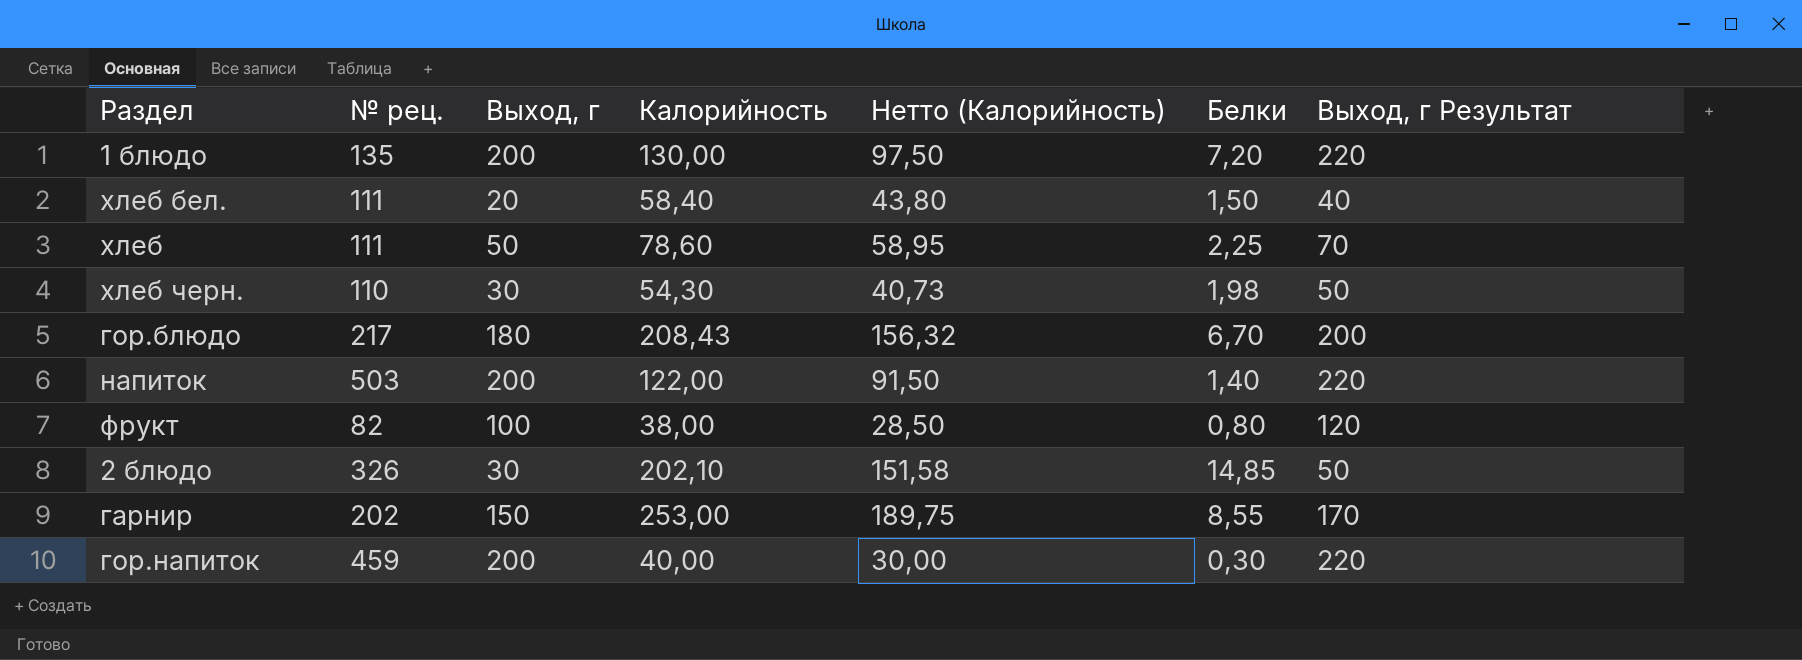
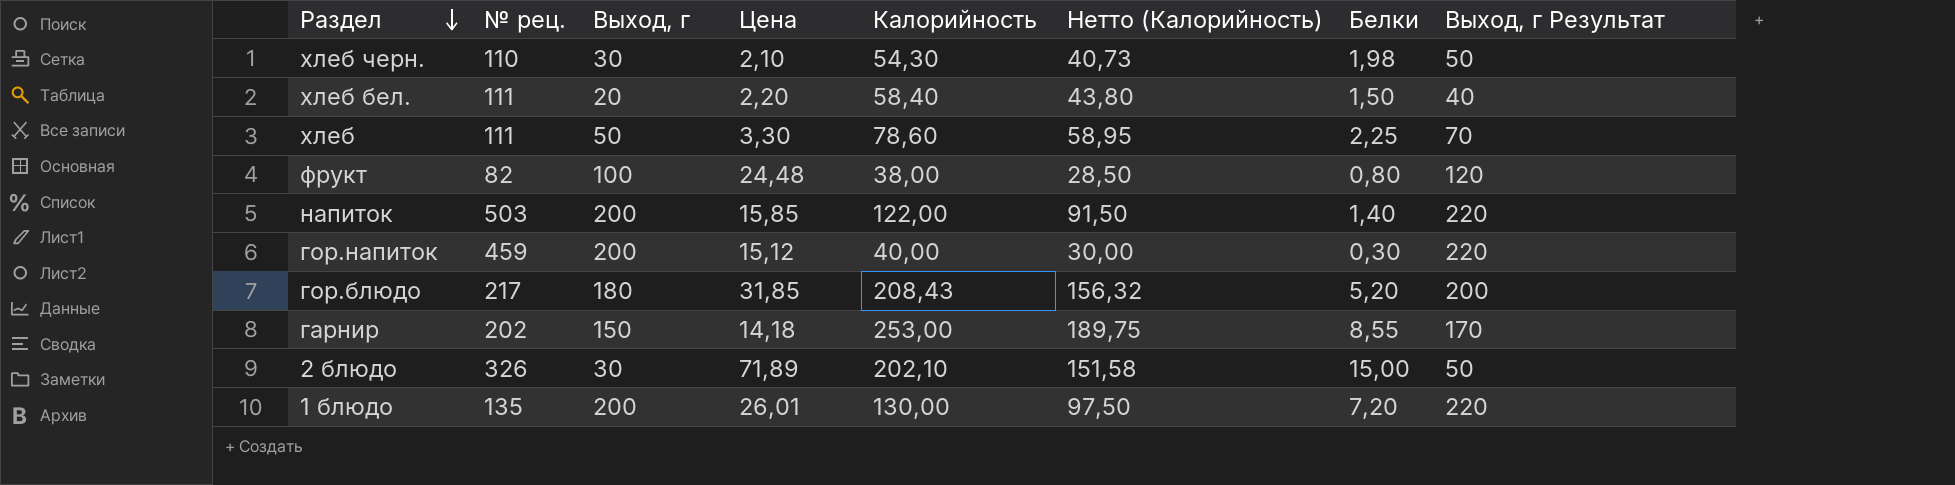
row order: none -> Раздел descending
column Цена | position: none -> 4
гор.блюдо | Белки: 6,70 -> 5,20
2 блюдо | Белки: 14,85 -> 15,00

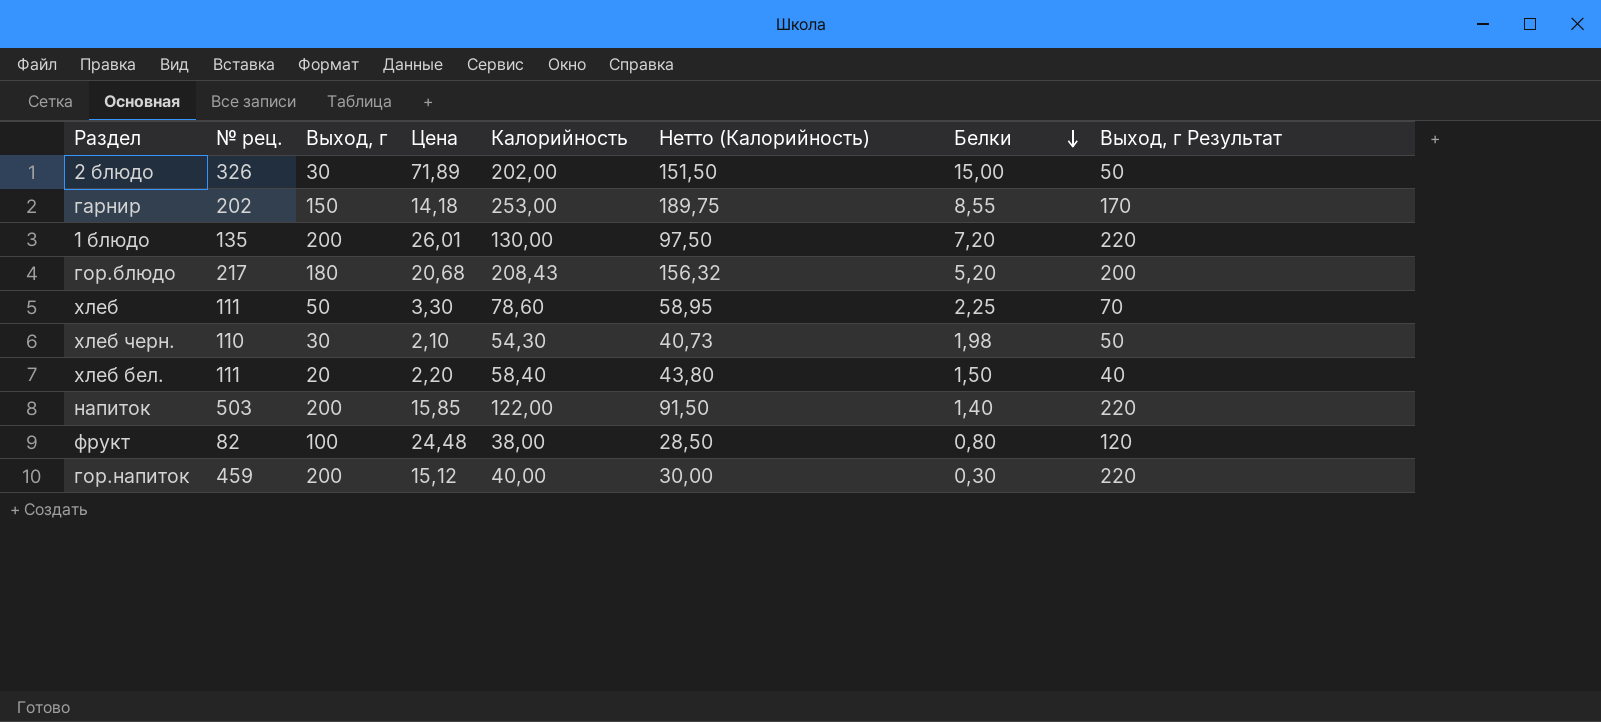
row order: Раздел descending -> Белки descending
2 блюдо | Калорийность: 202,10 -> 202,00
2 блюдо | Нетто (Калорийность): 151,58 -> 151,50
гор.блюдо | Цена: 31,85 -> 20,68

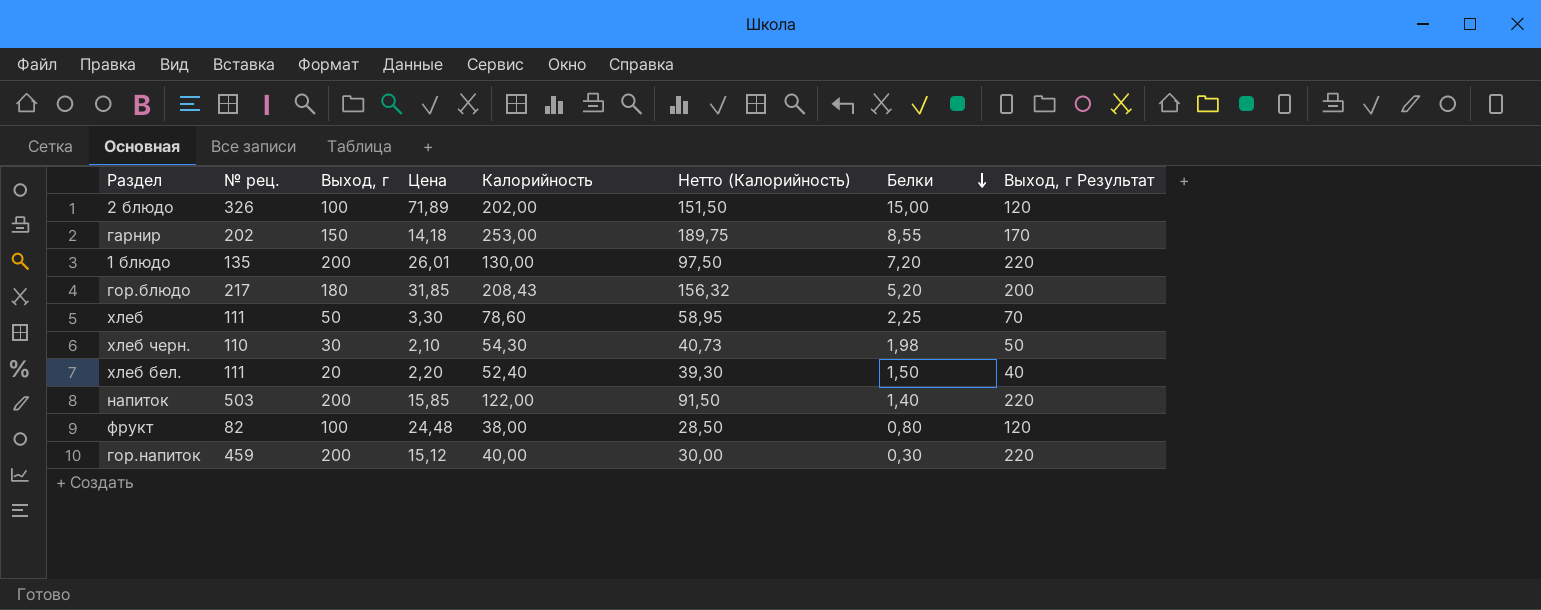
2 блюдо | Выход, г: 30 -> 100
2 блюдо | Выход, г Результат: 50 -> 120
гор.блюдо | Цена: 20,68 -> 31,85
хлеб бел. | Калорийность: 58,40 -> 52,40
хлеб бел. | Нетто (Калорийность): 43,80 -> 39,30

